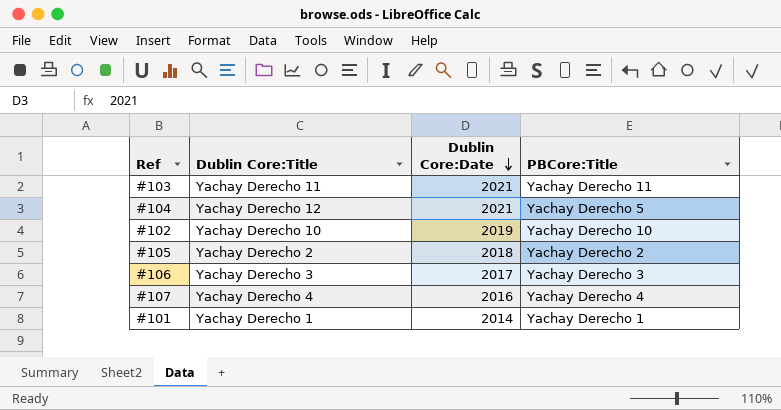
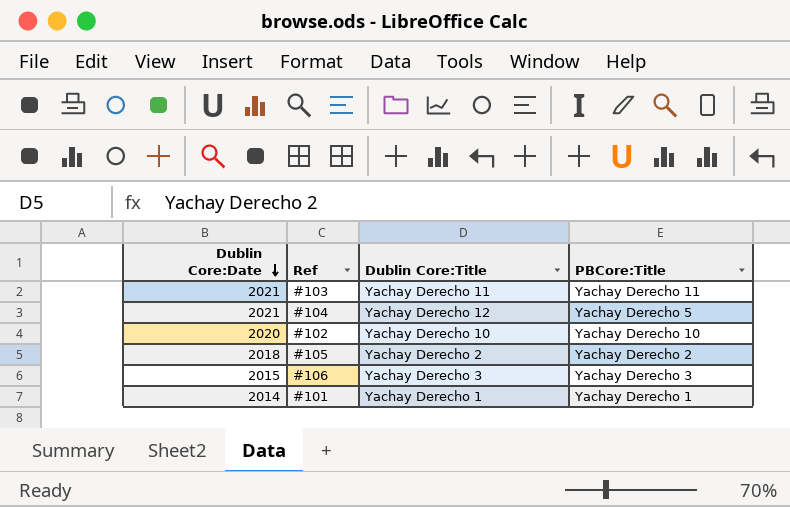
column Dublin Core:Date | position: 3 -> 1
row #107: Yachay Derecho 4 | 2016 | Yachay Derecho 4 -> none
#102 | Dublin Core:Date: 2019 -> 2020
#106 | Dublin Core:Date: 2017 -> 2015

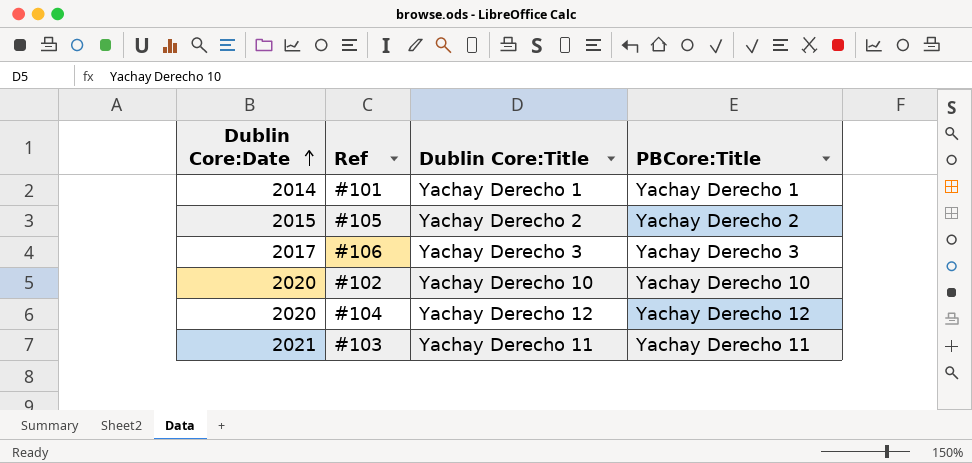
row order: Dublin Core:Date descending -> Dublin Core:Date ascending
#105 | Dublin Core:Date: 2018 -> 2015
#106 | Dublin Core:Date: 2015 -> 2017
#104 | Dublin Core:Date: 2021 -> 2020
#104 | PBCore:Title: Yachay Derecho 5 -> Yachay Derecho 12

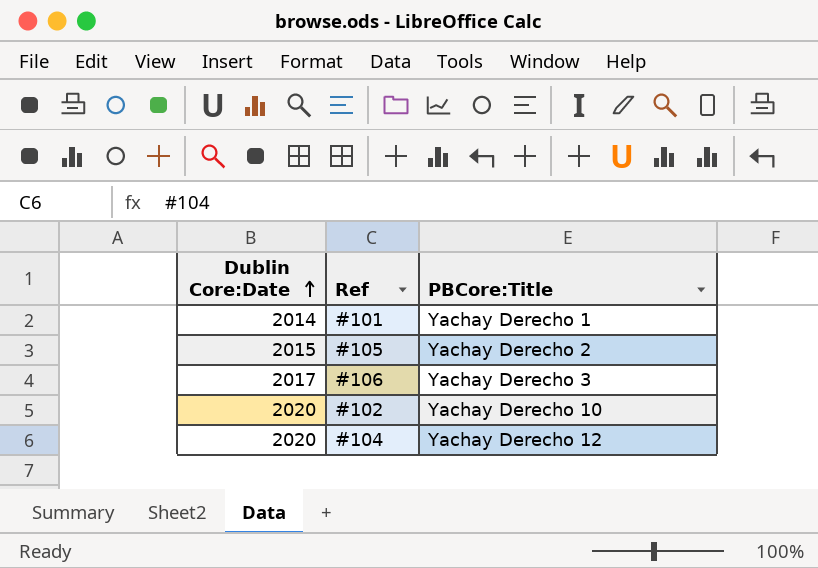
column Dublin Core:Title | position: 3 -> none
row #103: 2021 | Yachay Derecho 11 | Yachay Derecho 11 -> none

